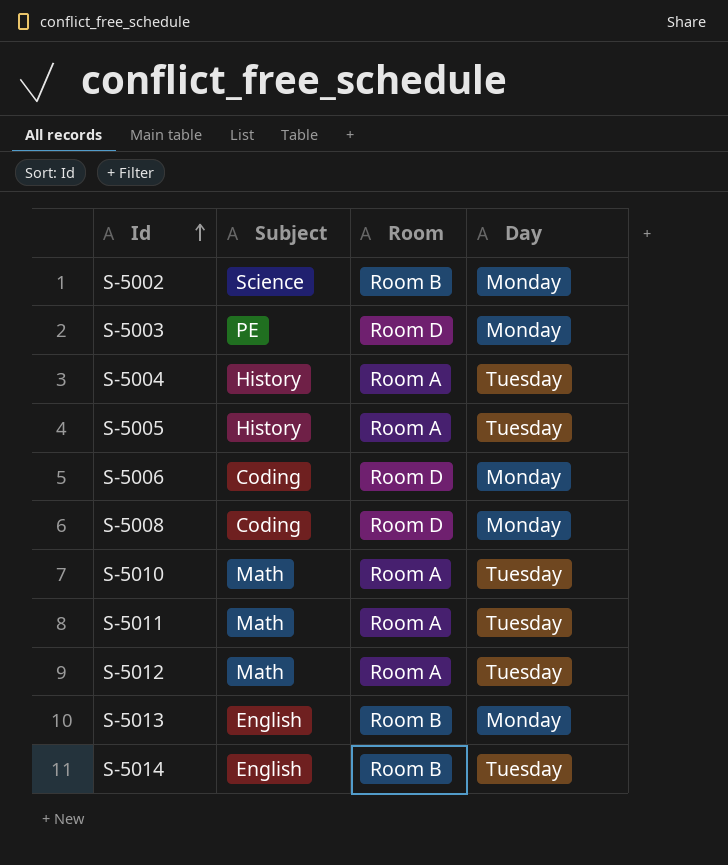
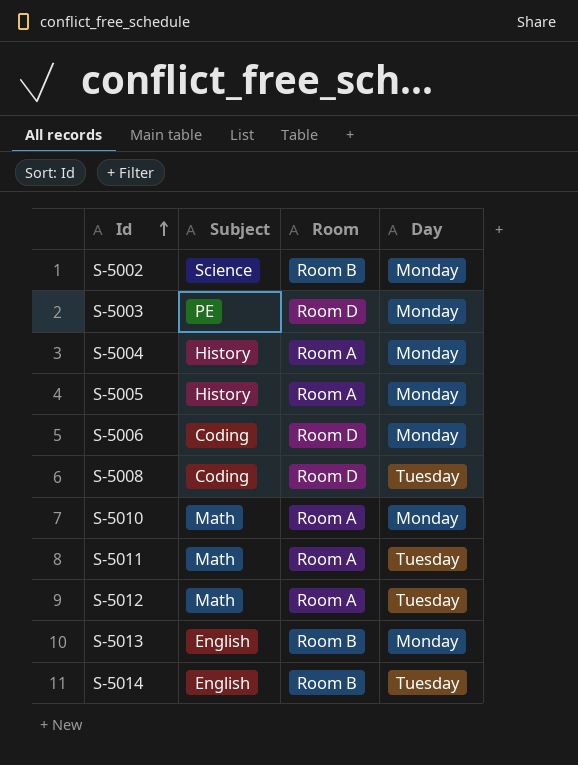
S-5004 | Day: Tuesday -> Monday
S-5005 | Day: Tuesday -> Monday
S-5008 | Day: Monday -> Tuesday
S-5010 | Day: Tuesday -> Monday

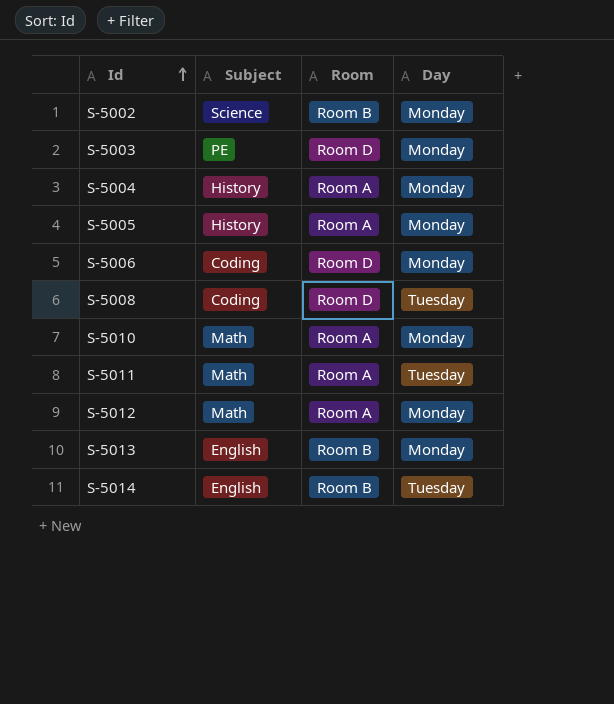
S-5012 | Day: Tuesday -> Monday

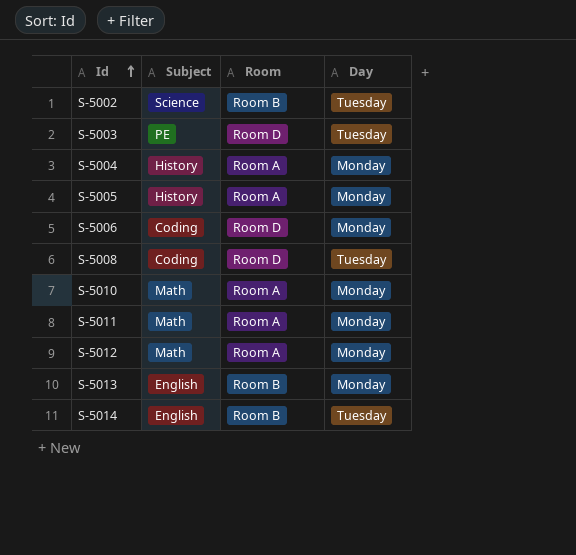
S-5002 | Day: Monday -> Tuesday
S-5003 | Day: Monday -> Tuesday
S-5011 | Day: Tuesday -> Monday

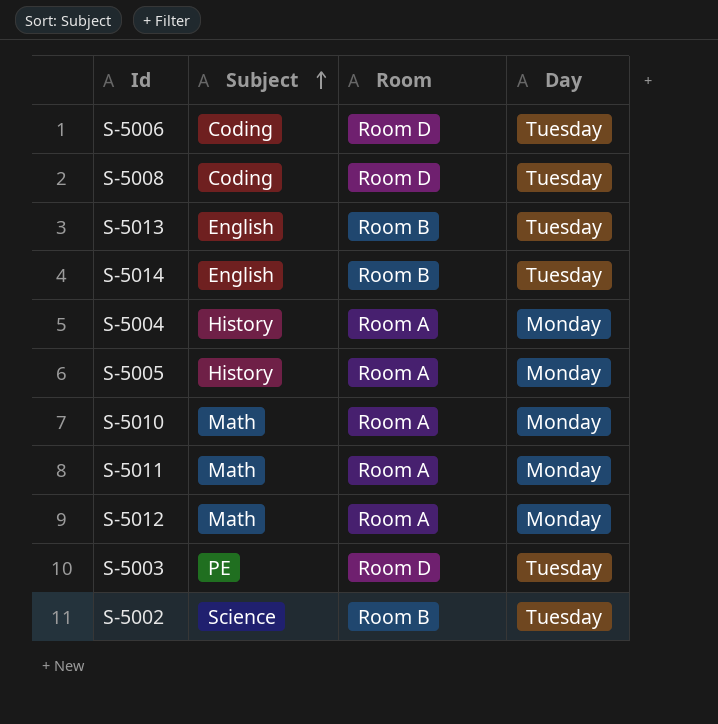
row order: Id ascending -> Subject ascending
S-5006 | Day: Monday -> Tuesday
S-5013 | Day: Monday -> Tuesday

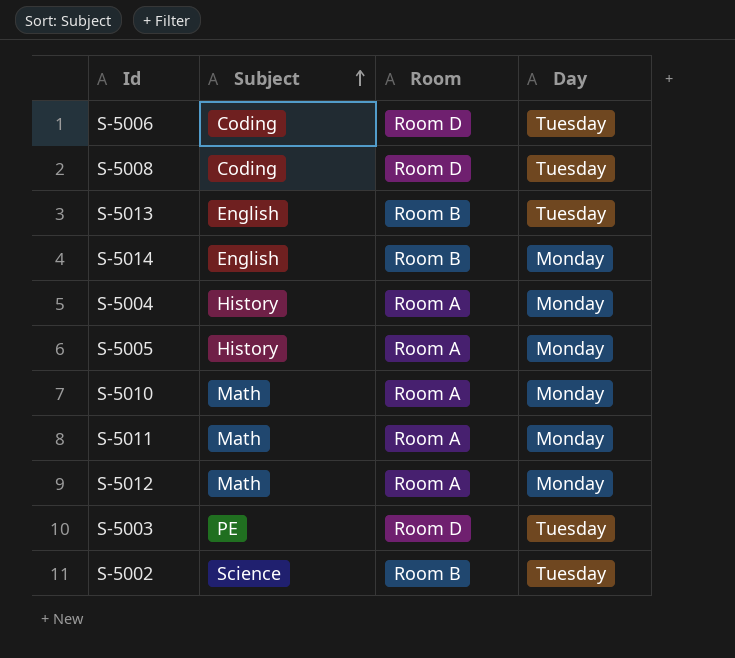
S-5014 | Day: Tuesday -> Monday

